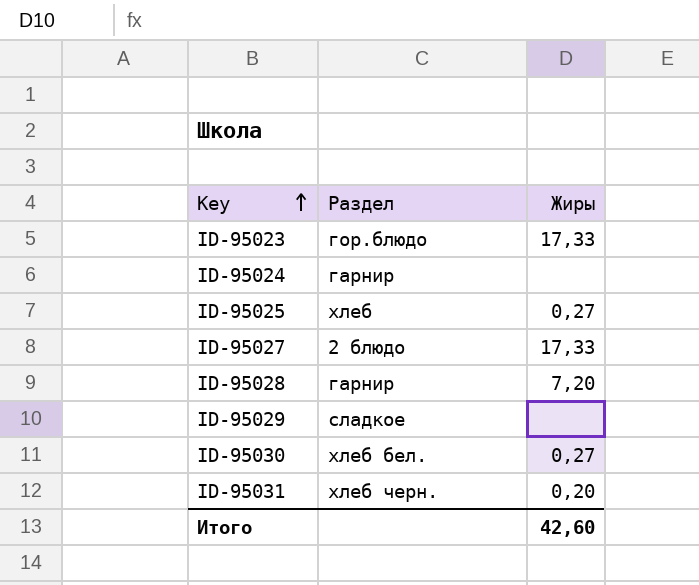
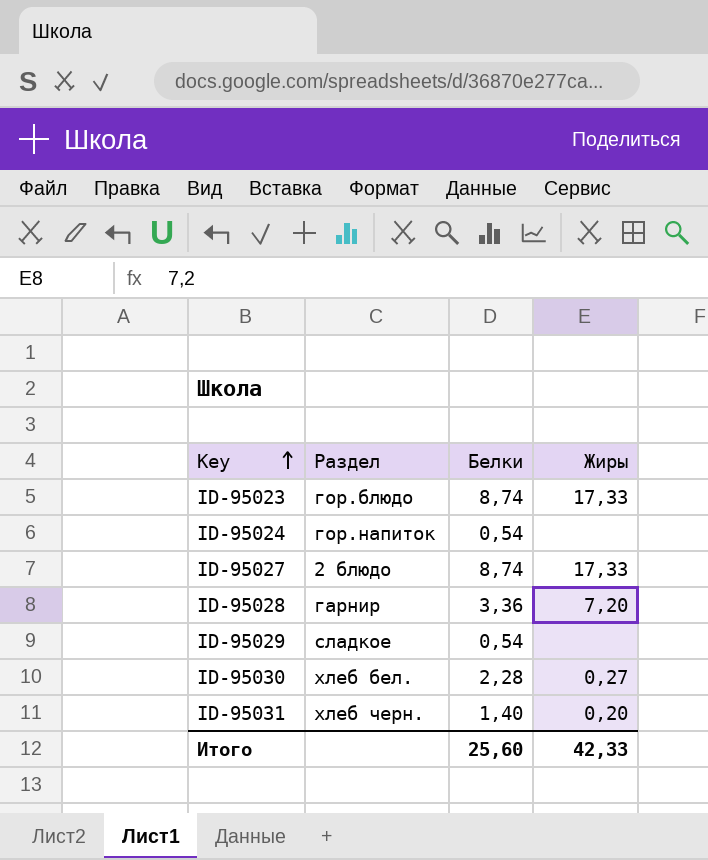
column Белки | position: none -> 3
row ID-95025: хлеб | 0,27 -> none
ID-95024 | Раздел: гарнир -> гор.напиток
Итого | Жиры: 42,60 -> 42,33

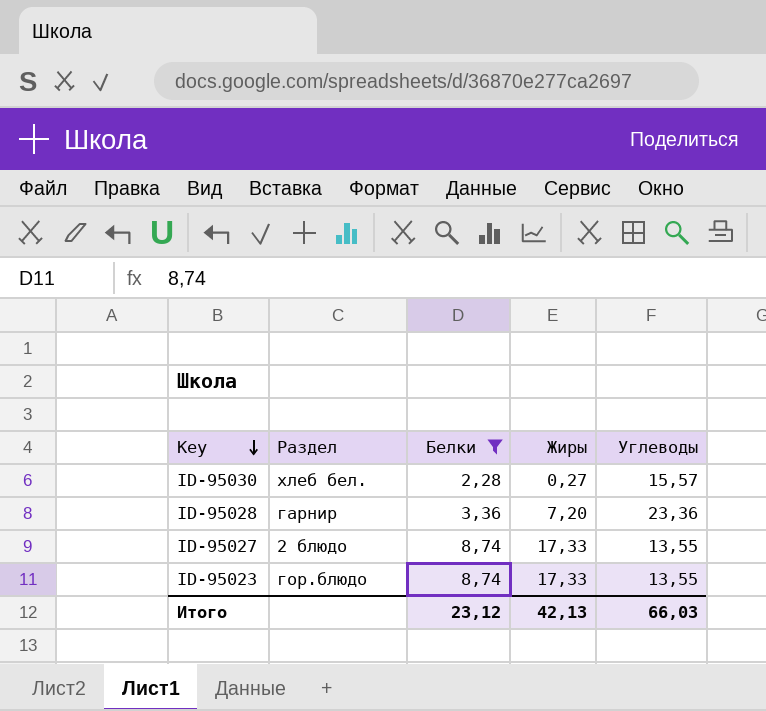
filter: none -> Белки >= 2,28
row order: Key ascending -> Key descending
column Углеводы | position: none -> 5
Итого | Белки: 25,60 -> 23,12
Итого | Жиры: 42,33 -> 42,13

